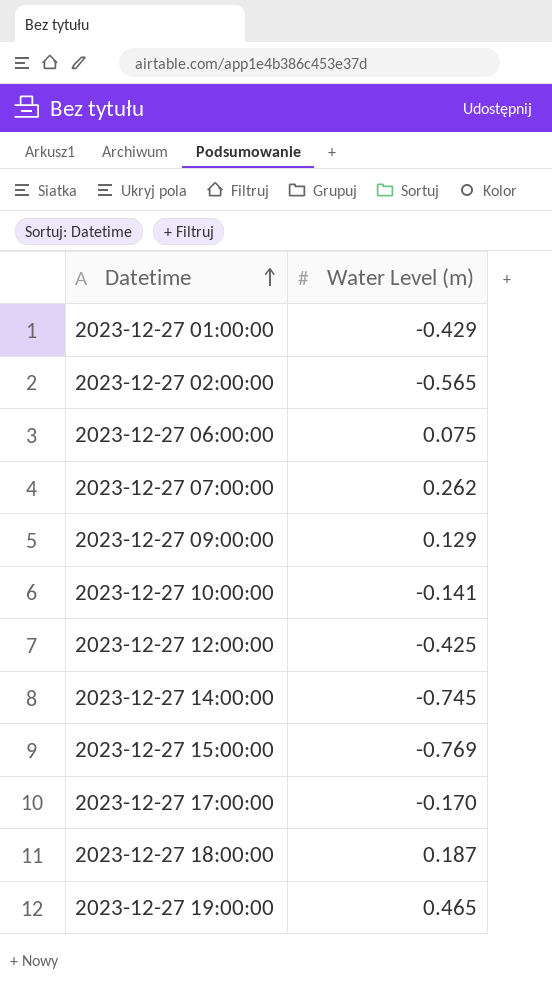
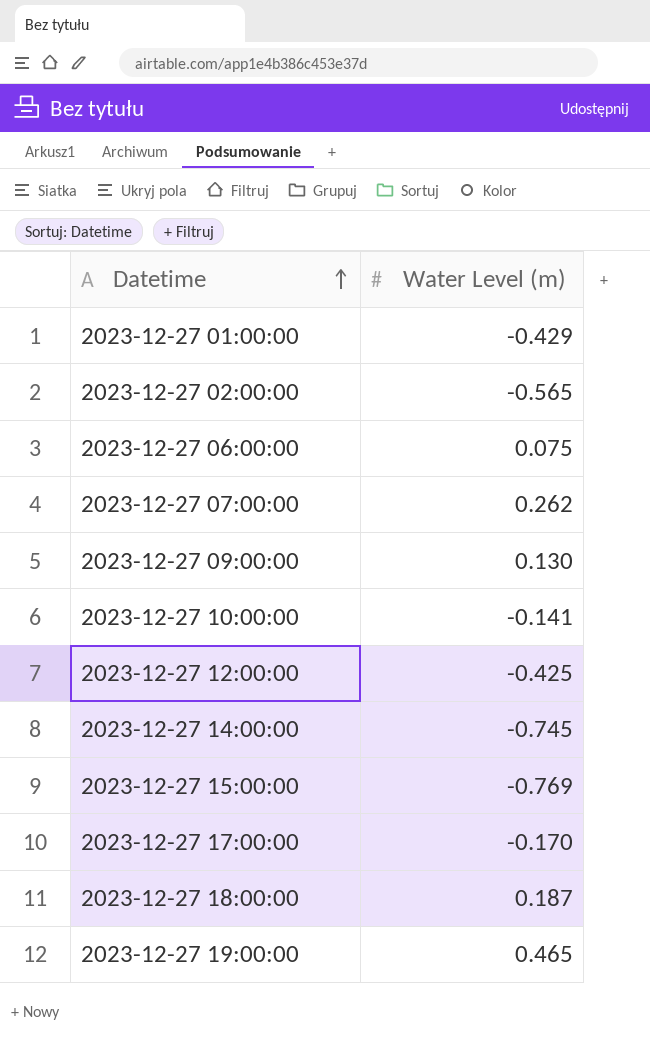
2023-12-27 09:00:00 | Water Level (m): 0.129 -> 0.130

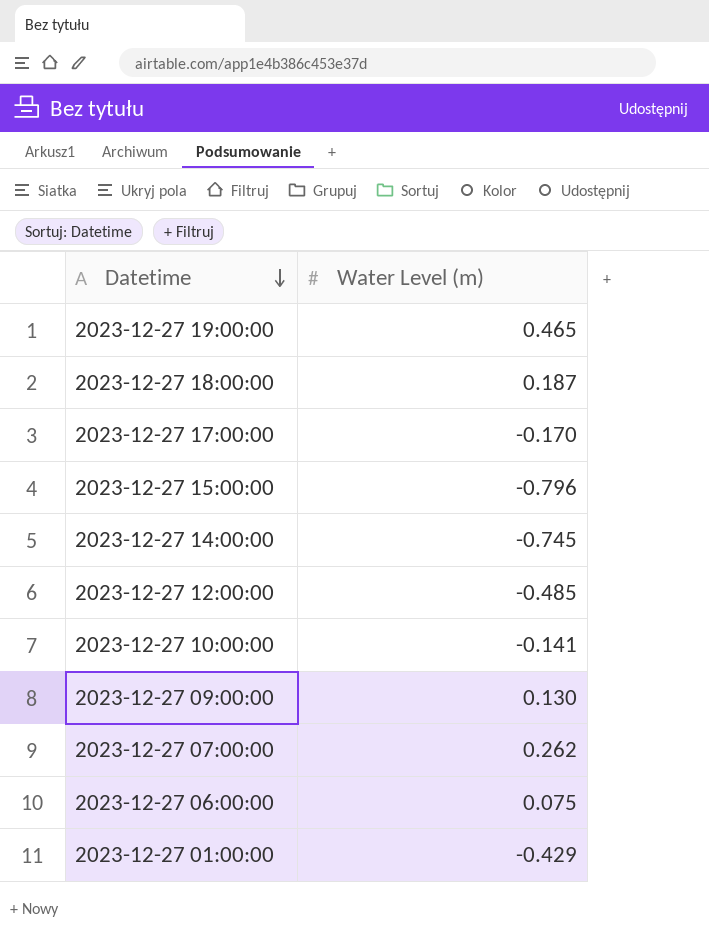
row order: Datetime ascending -> Datetime descending
row 2023-12-27 02:00:00: -0.565 -> none
2023-12-27 15:00:00 | Water Level (m): -0.769 -> -0.796
2023-12-27 12:00:00 | Water Level (m): -0.425 -> -0.485

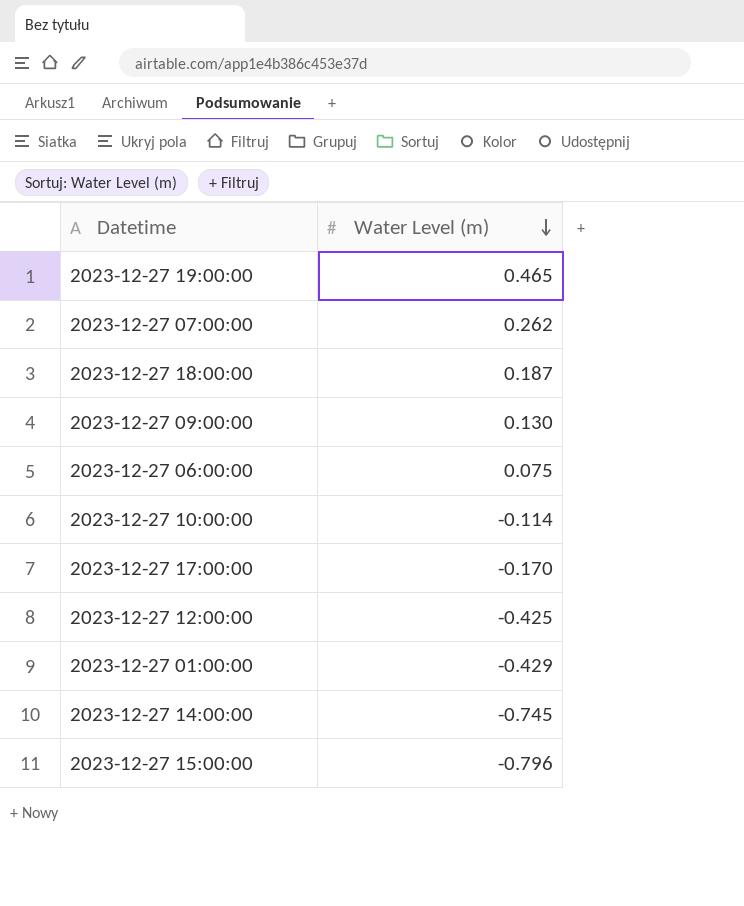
row order: Datetime descending -> Water Level (m) descending
2023-12-27 10:00:00 | Water Level (m): -0.141 -> -0.114
2023-12-27 12:00:00 | Water Level (m): -0.485 -> -0.425

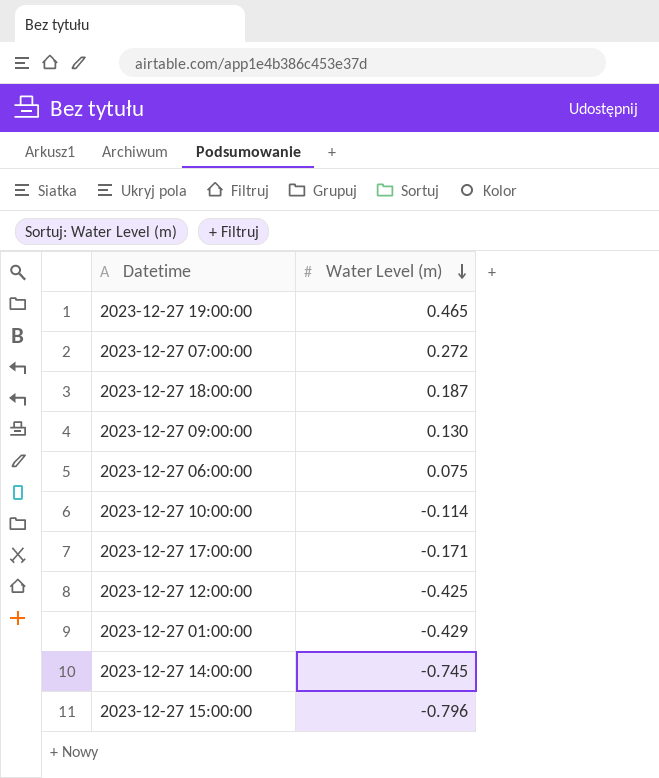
2023-12-27 07:00:00 | Water Level (m): 0.262 -> 0.272
2023-12-27 17:00:00 | Water Level (m): -0.170 -> -0.171

